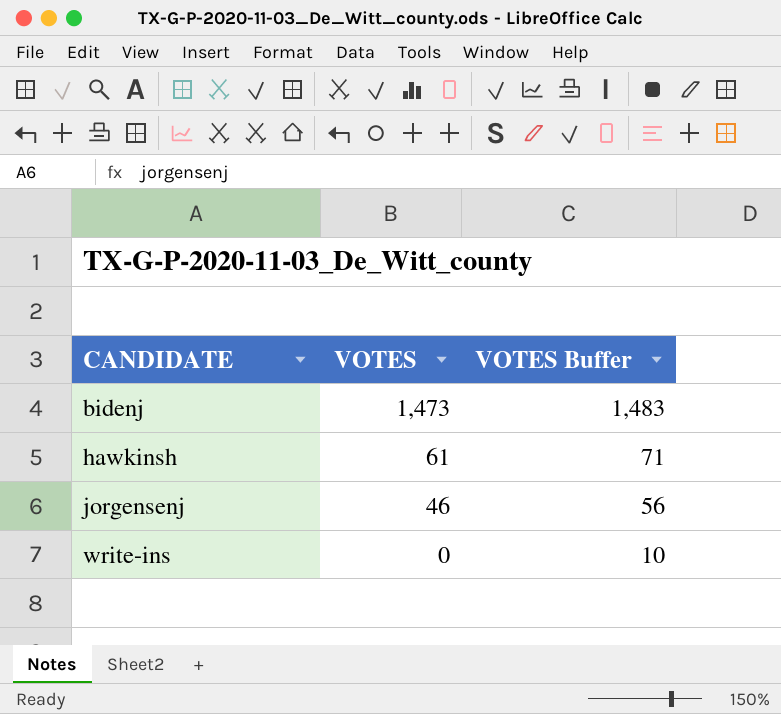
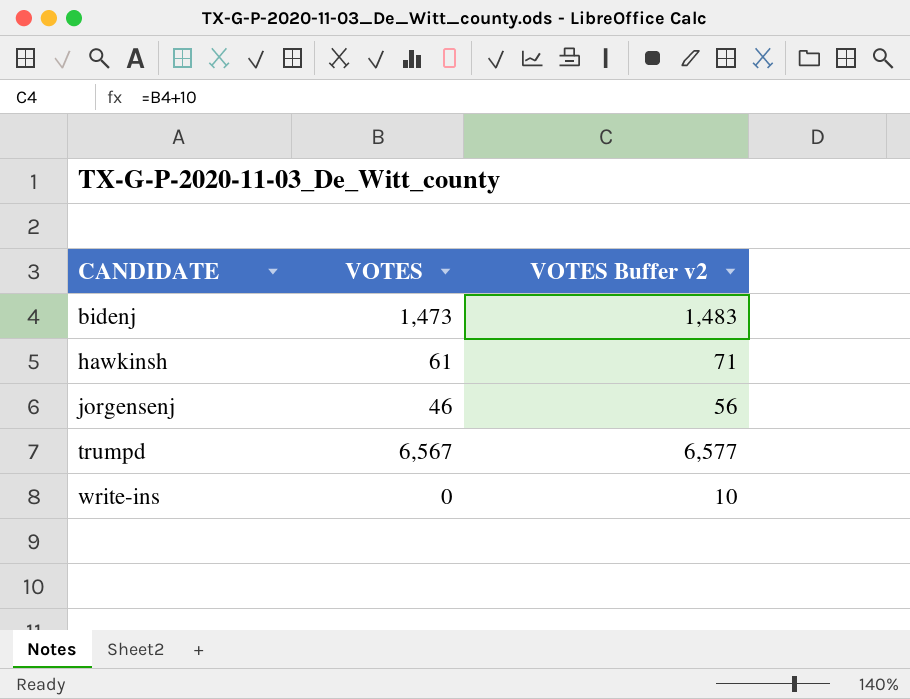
column name: VOTES Buffer -> VOTES Buffer v2
row trumpd: none -> 6,567 | 6,577

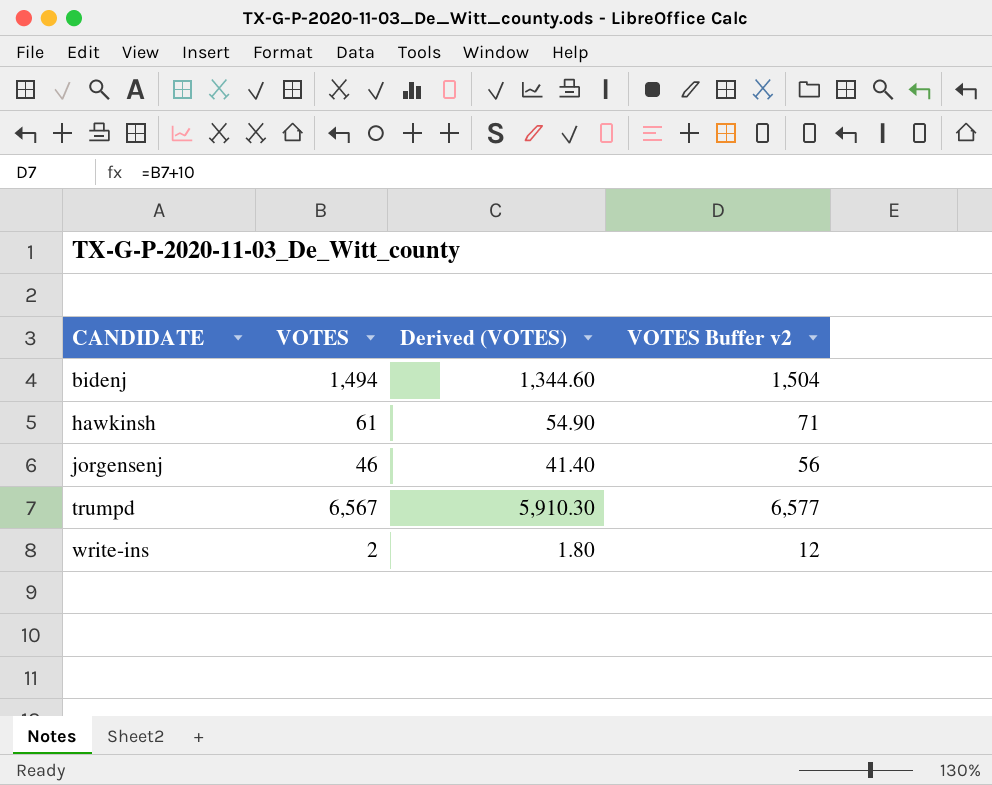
column Derived (VOTES) | formula: none -> [VOTES] * 0.9
bidenj | VOTES: 1,473 -> 1,494
bidenj | VOTES Buffer v2: 1,483 -> 1,504
write-ins | VOTES: 0 -> 2
write-ins | VOTES Buffer v2: 10 -> 12

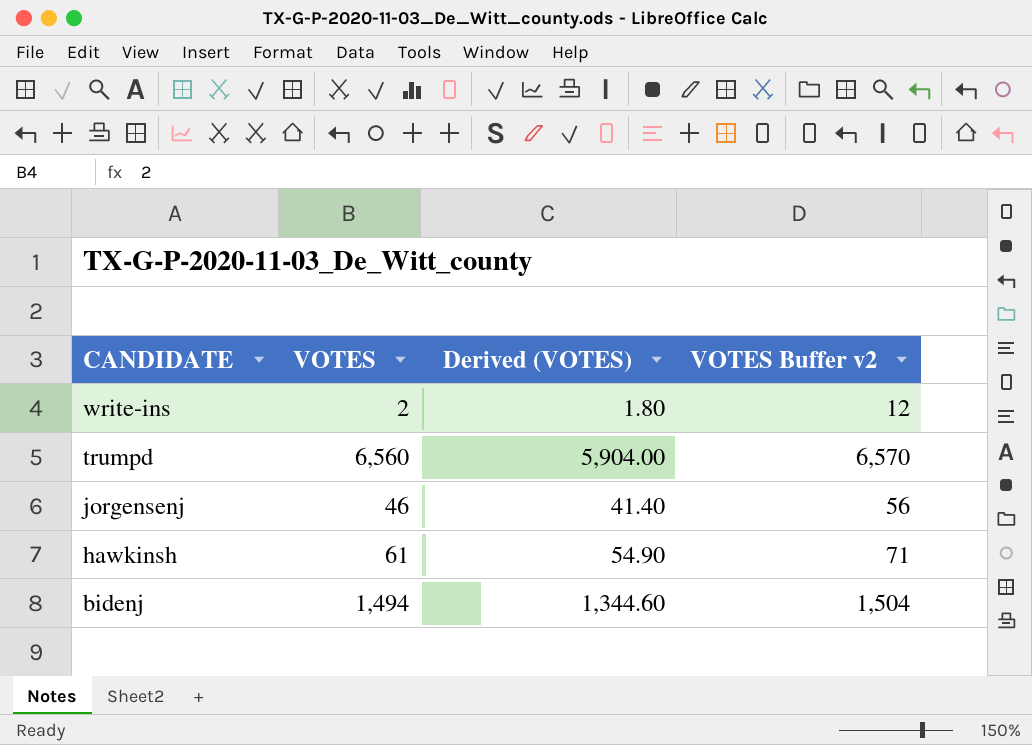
row order: CANDIDATE ascending -> CANDIDATE descending
trumpd | VOTES: 6,567 -> 6,560
trumpd | Derived (VOTES): 5,910.30 -> 5,904.00
trumpd | VOTES Buffer v2: 6,577 -> 6,570

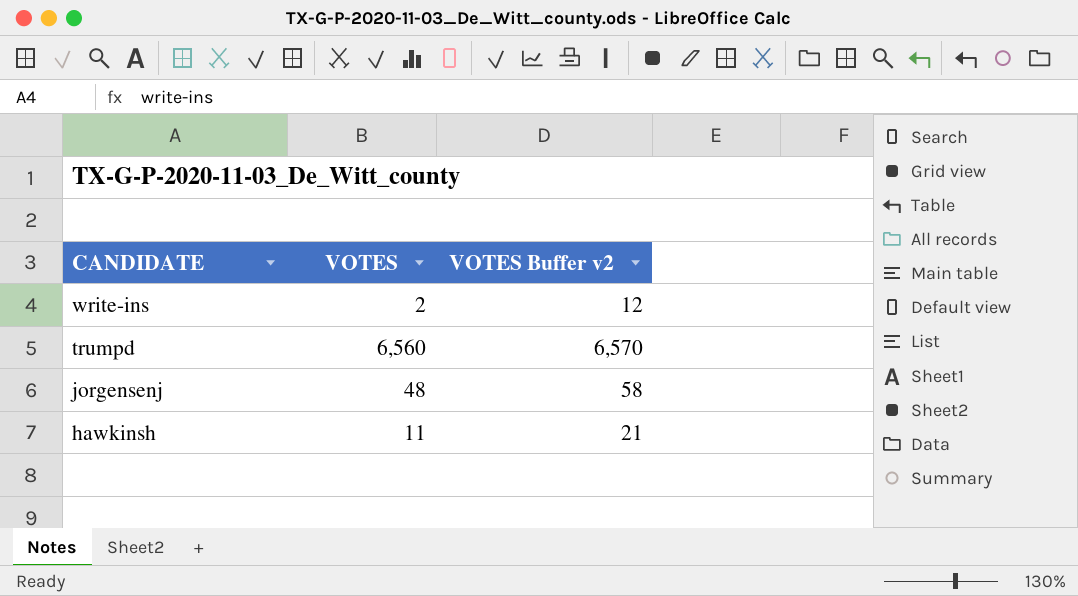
column Derived (VOTES) | formula: [VOTES] * 0.9 -> none
row bidenj: 1,494 | 1,344.60 | 1,504 -> none
jorgensenj | VOTES: 46 -> 48
jorgensenj | VOTES Buffer v2: 56 -> 58
hawkinsh | VOTES: 61 -> 11
hawkinsh | VOTES Buffer v2: 71 -> 21

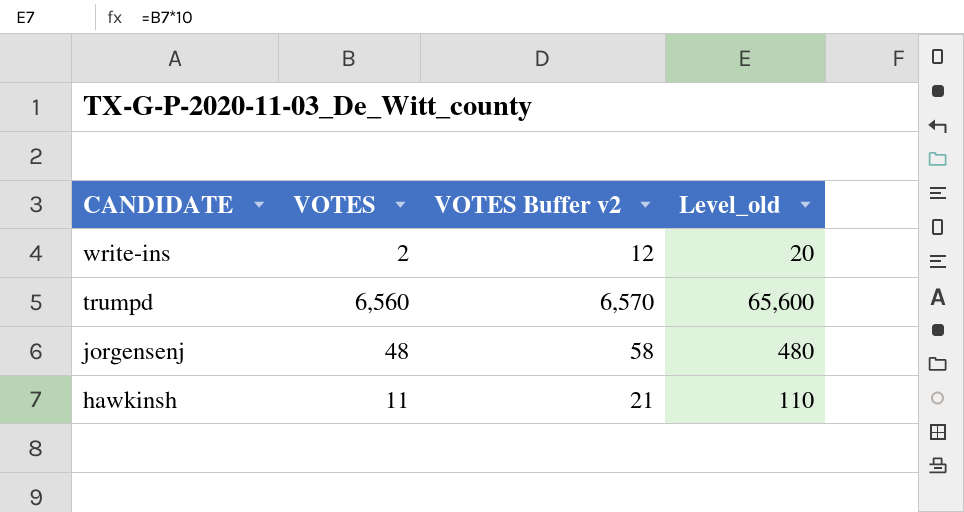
column Level_old | formula: none -> [VOTES] * 10

